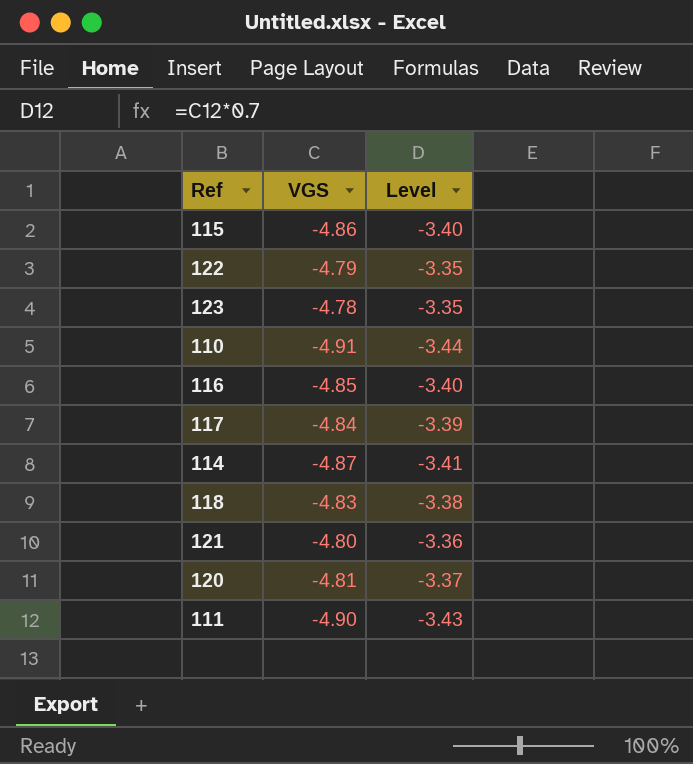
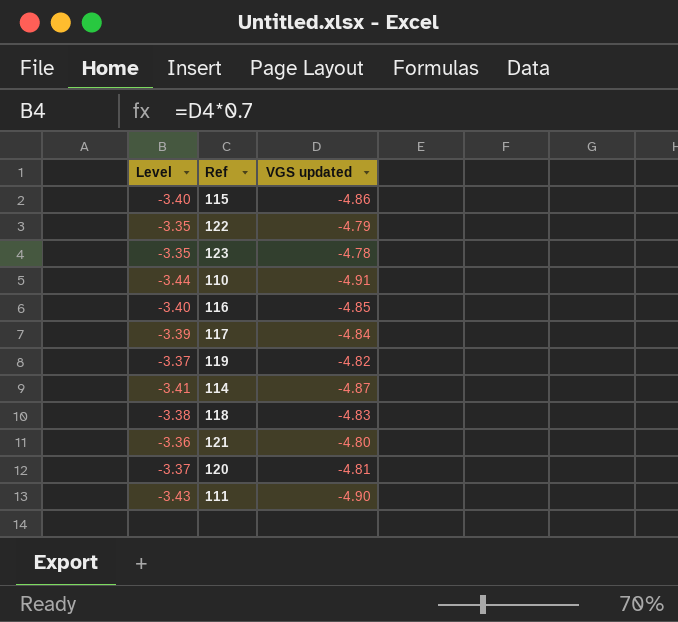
column Level | position: 3 -> 1
column name: VGS -> VGS updated
row 119: none -> -3.37 | -4.82

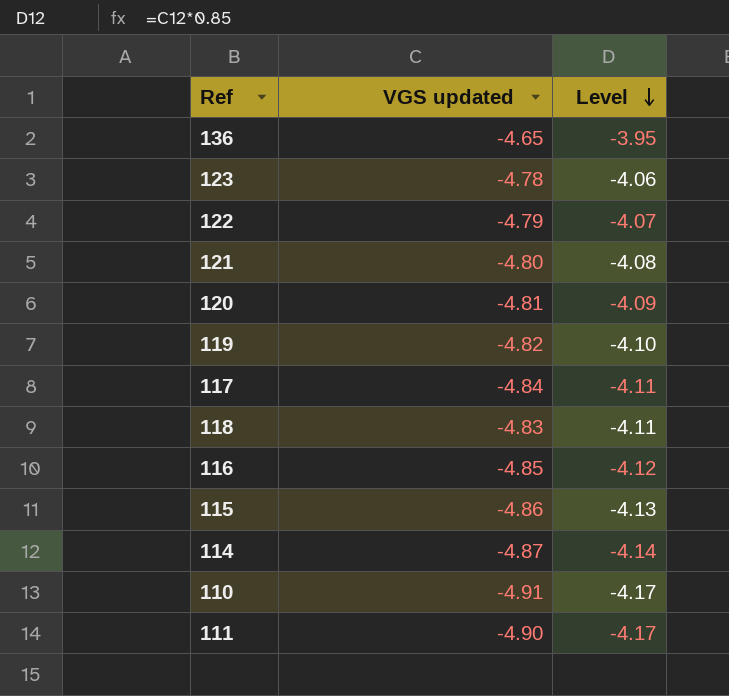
row order: none -> Level descending
column Level | formula: [VGS updated] * 0.7 -> [VGS updated] * 0.85
column Level | position: 1 -> 3
row 136: none -> -4.65 | -3.95

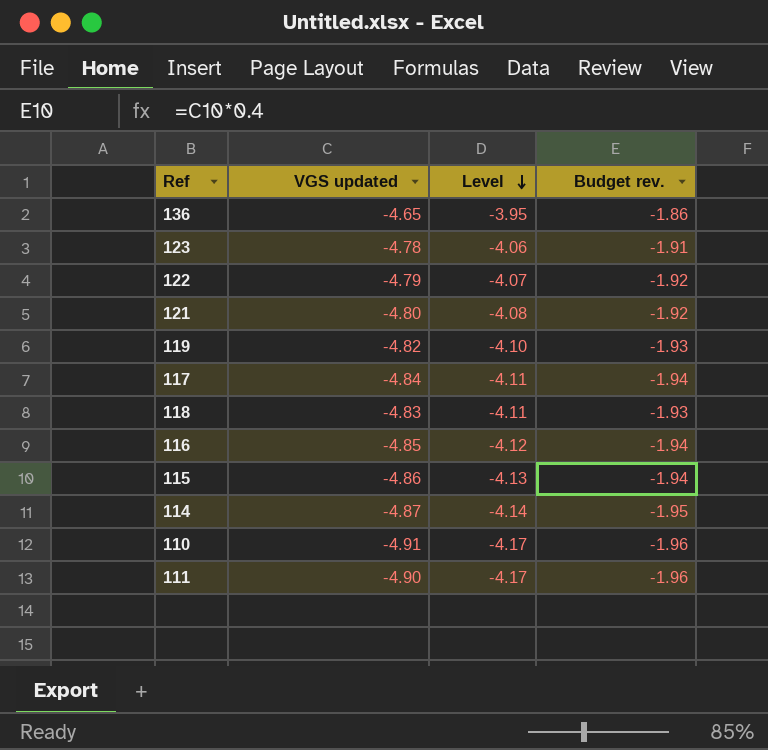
column Budget rev. | formula: none -> [VGS updated] * 0.4
row 120: -4.81 | -4.09 -> none

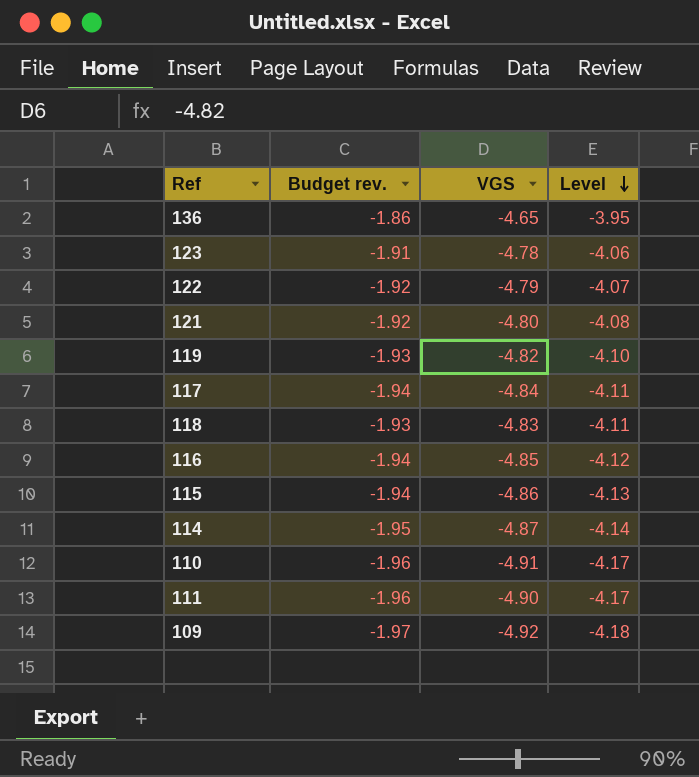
column Budget rev. | position: 4 -> 2
column name: VGS updated -> VGS
row 109: none -> -1.97 | -4.92 | -4.18

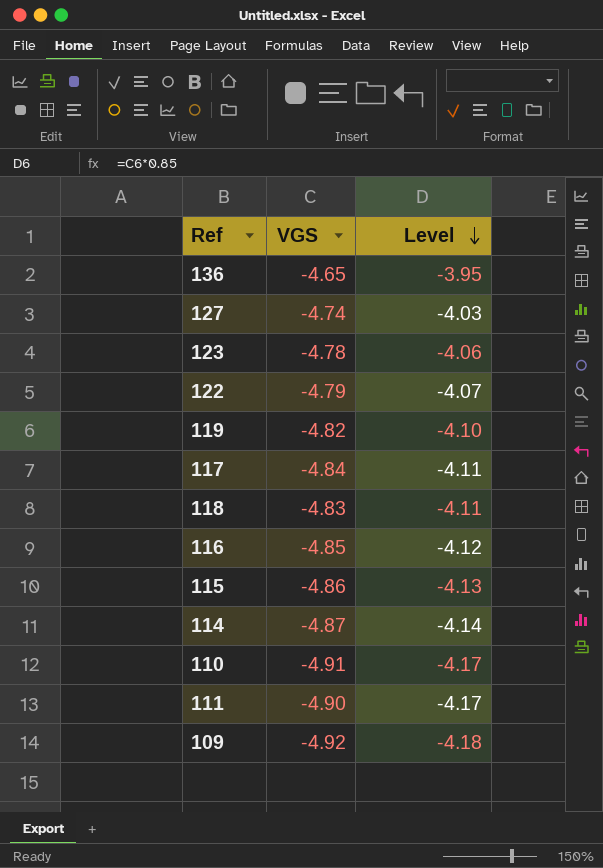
column Budget rev. | formula: [VGS] * 0.4 -> none
row 121: -1.92 | -4.80 | -4.08 -> none
row 127: none -> -4.74 | -4.03

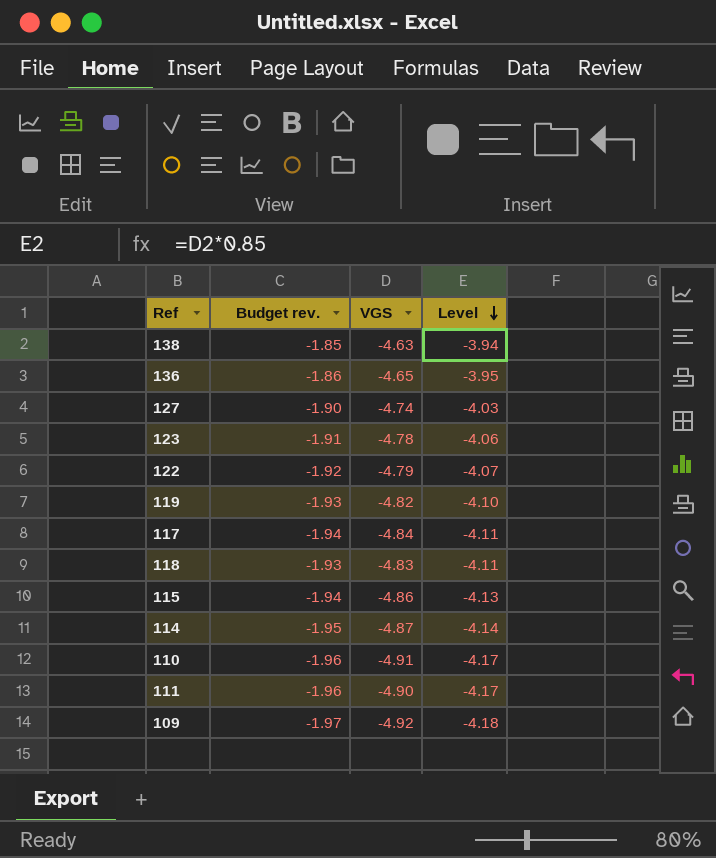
column Budget rev. | formula: none -> [VGS] * 0.4
row 116: -4.85 | -4.12 -> none
row 138: none -> -1.85 | -4.63 | -3.94

